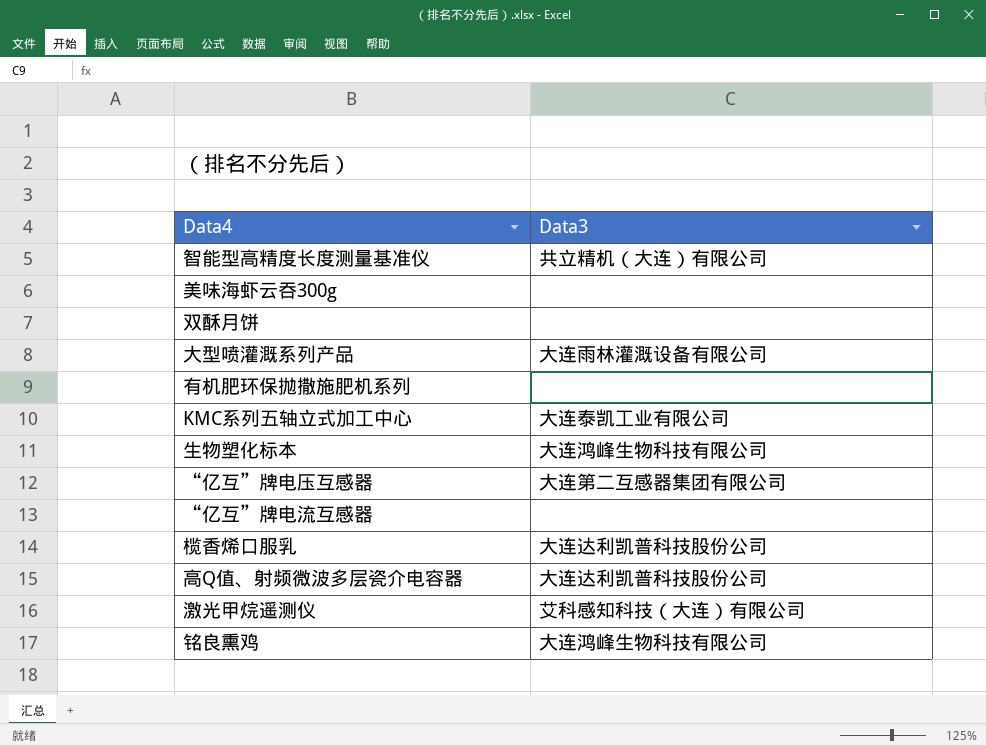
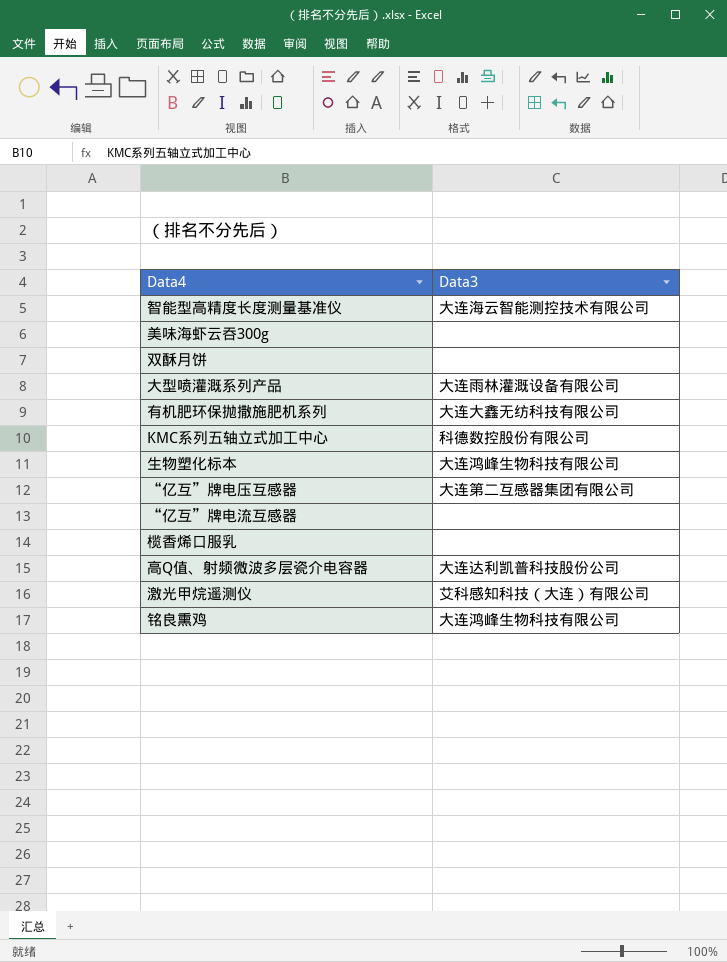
智能型高精度长度测量基准仪 | Data3: 共立精机（大连）有限公司 -> 大连海云智能测控技术有限公司
有机肥环保抛撒施肥机系列 | Data3: none -> 大连大鑫无纺科技有限公司
KMC系列五轴立式加工中心 | Data3: 大连泰凯工业有限公司 -> 科德数控股份有限公司
榄香烯口服乳 | Data3: 大连达利凯普科技股份公司 -> none

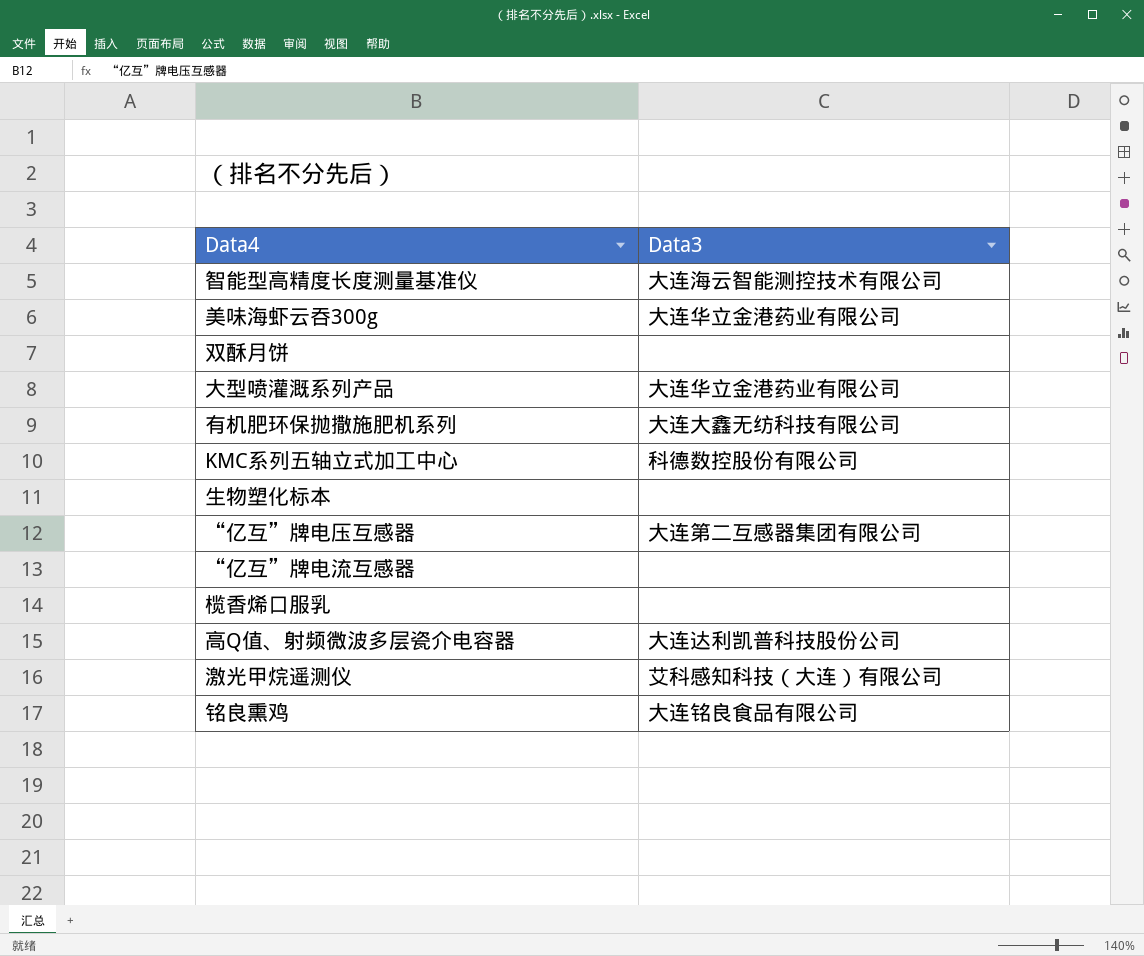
美味海虾云吞300g | Data3: none -> 大连华立金港药业有限公司
大型喷灌溉系列产品 | Data3: 大连雨林灌溉设备有限公司 -> 大连华立金港药业有限公司
生物塑化标本 | Data3: 大连鸿峰生物科技有限公司 -> none
铭良熏鸡 | Data3: 大连鸿峰生物科技有限公司 -> 大连铭良食品有限公司

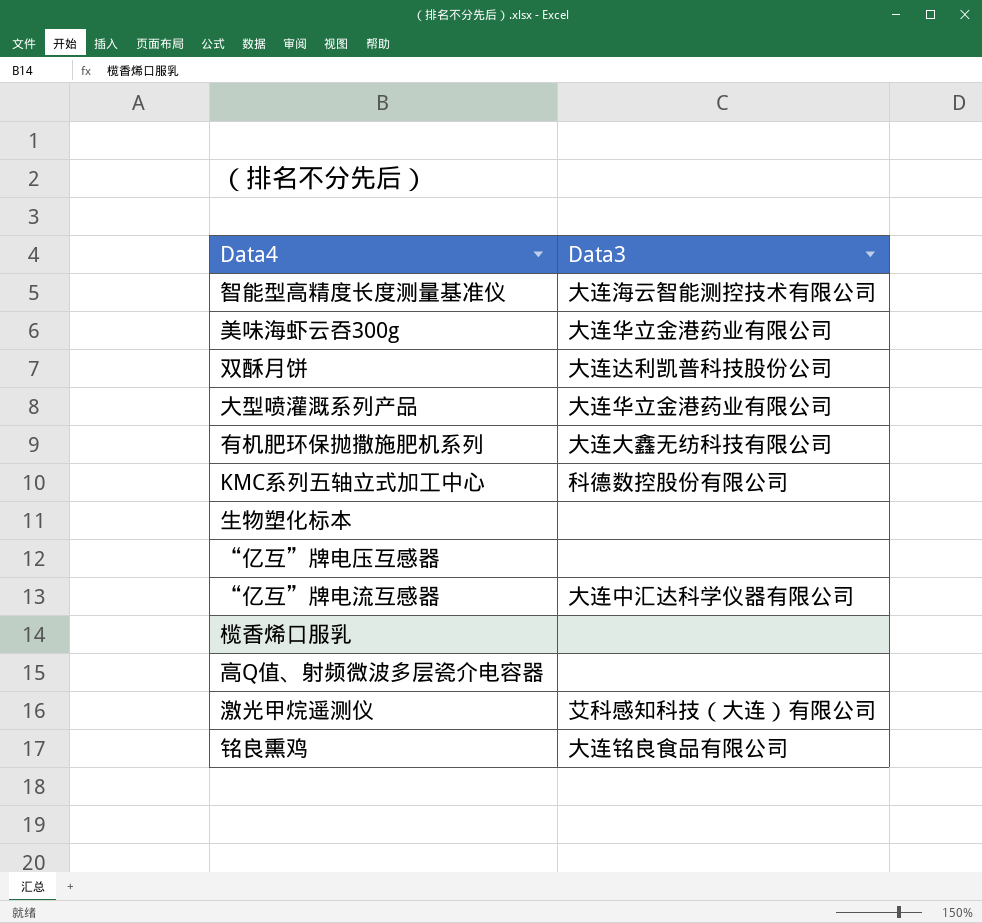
双酥月饼 | Data3: none -> 大连达利凯普科技股份公司
“亿互”牌电压互感器 | Data3: 大连第二互感器集团有限公司 -> none
“亿互”牌电流互感器 | Data3: none -> 大连中汇达科学仪器有限公司
高Q值、射频微波多层瓷介电容器 | Data3: 大连达利凯普科技股份公司 -> none

